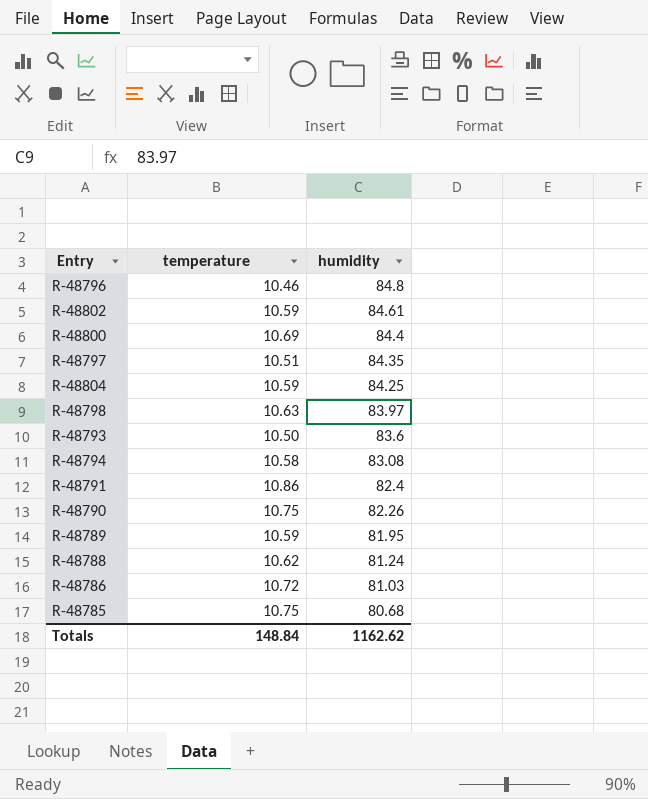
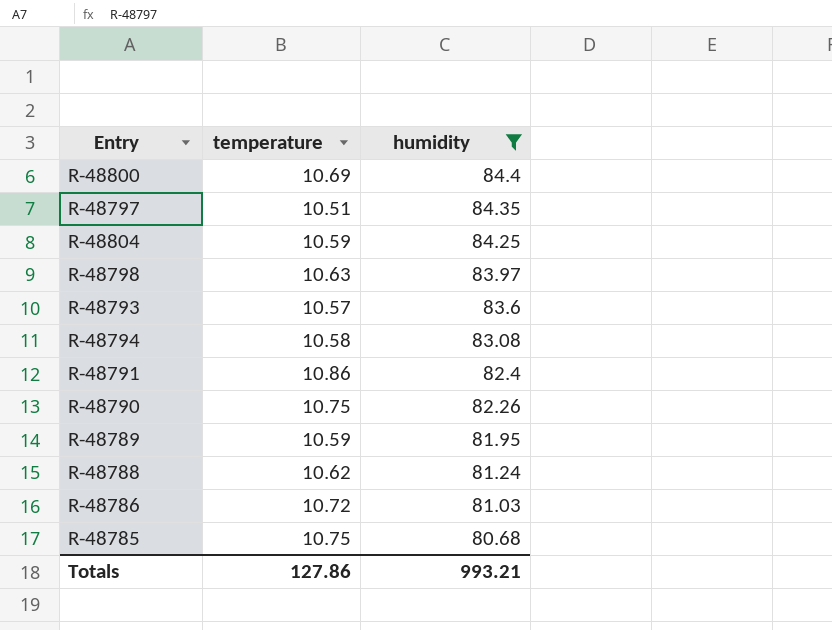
filter: none -> humidity <= 84.4
R-48793 | temperature: 10.50 -> 10.57
Totals | temperature: 148.84 -> 127.86
Totals | humidity: 1162.62 -> 993.21

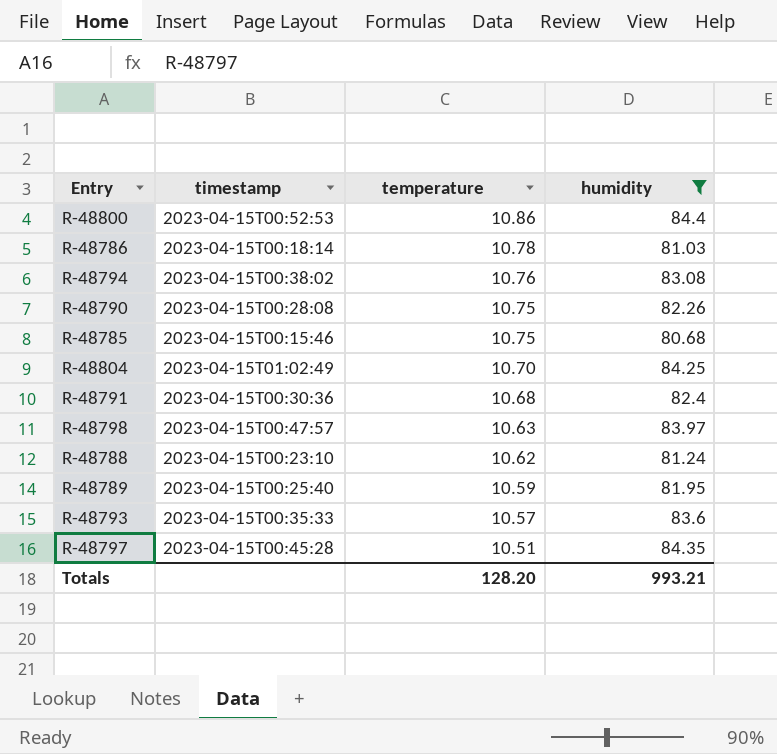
row order: humidity descending -> temperature descending
column timestamp | position: none -> 2
R-48800 | temperature: 10.69 -> 10.86
R-48786 | temperature: 10.72 -> 10.78
R-48794 | temperature: 10.58 -> 10.76
R-48804 | temperature: 10.59 -> 10.70
R-48791 | temperature: 10.86 -> 10.68
Totals | temperature: 127.86 -> 128.20

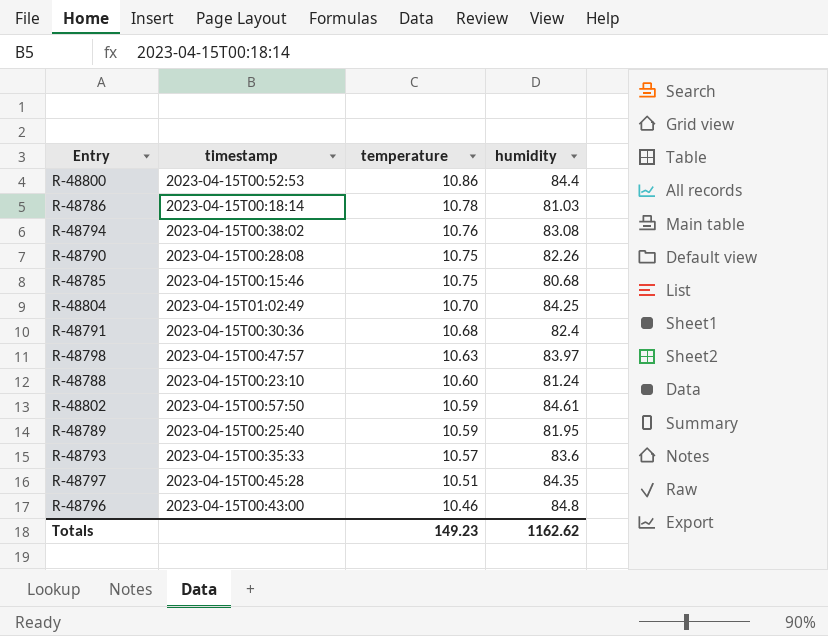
filter: humidity <= 84.4 -> none
R-48788 | temperature: 10.62 -> 10.60
Totals | temperature: 128.20 -> 149.23
Totals | humidity: 993.21 -> 1162.62

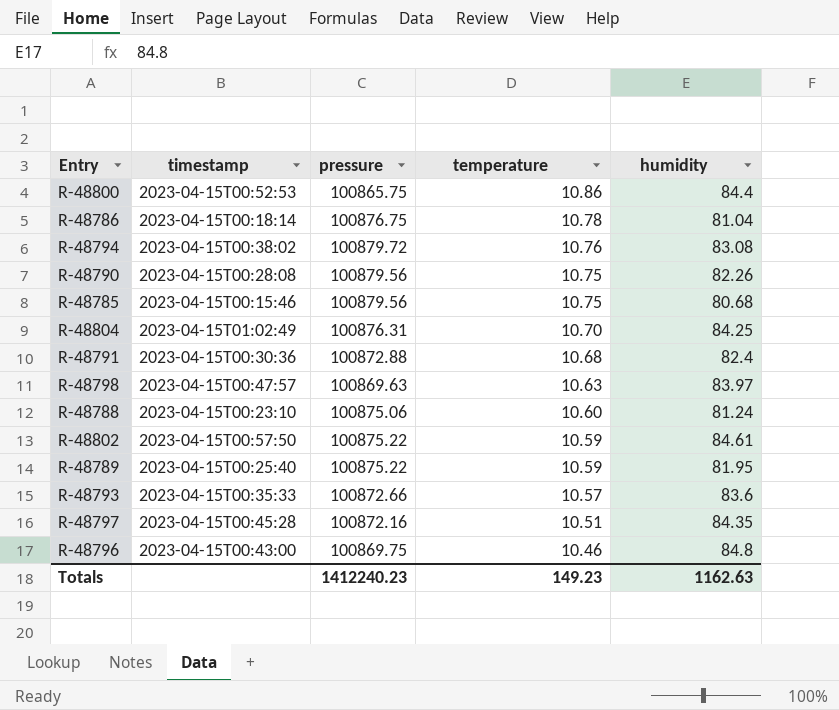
column pressure | position: none -> 3
R-48786 | humidity: 81.03 -> 81.04
Totals | humidity: 1162.62 -> 1162.63

